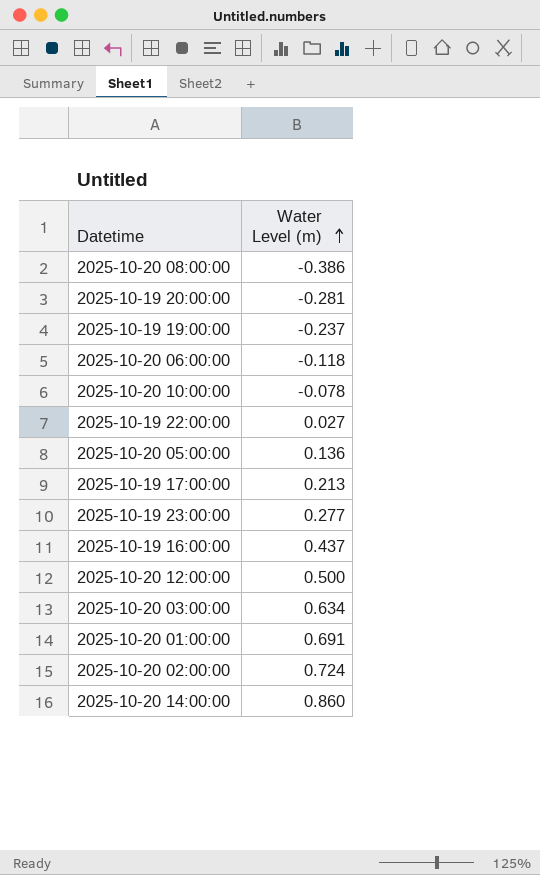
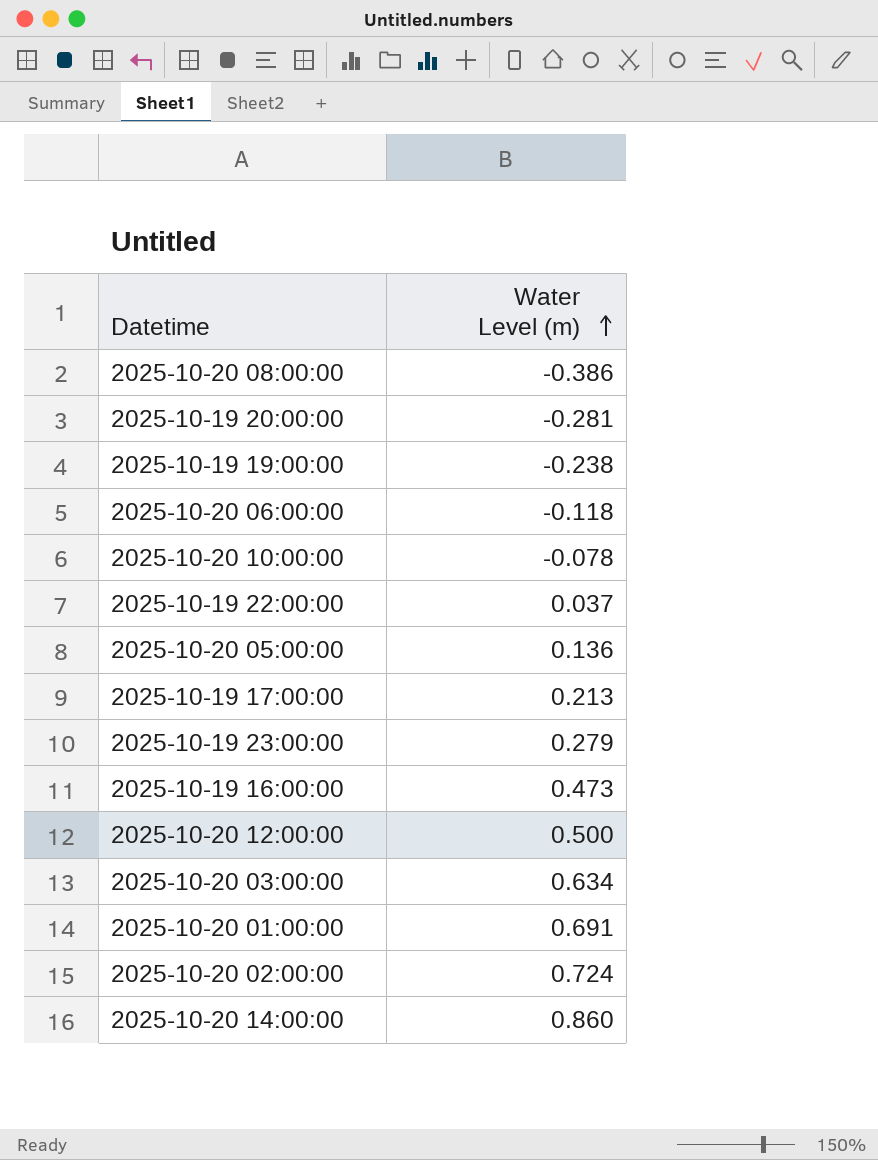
2025-10-19 19:00:00 | Water Level (m): -0.237 -> -0.238
2025-10-19 22:00:00 | Water Level (m): 0.027 -> 0.037
2025-10-19 23:00:00 | Water Level (m): 0.277 -> 0.279
2025-10-19 16:00:00 | Water Level (m): 0.437 -> 0.473

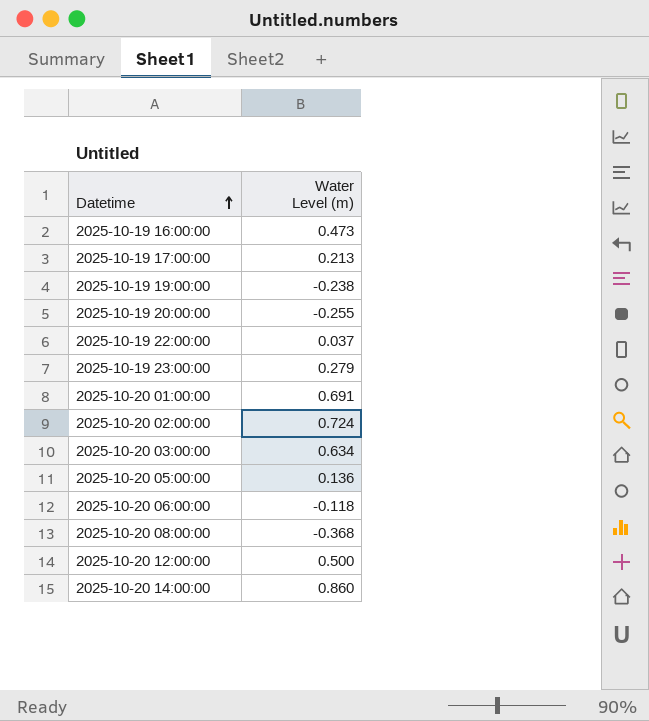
row order: Water Level (m) ascending -> Datetime ascending
row 2025-10-20 10:00:00: -0.078 -> none
2025-10-19 20:00:00 | Water Level (m): -0.281 -> -0.255
2025-10-20 08:00:00 | Water Level (m): -0.386 -> -0.368

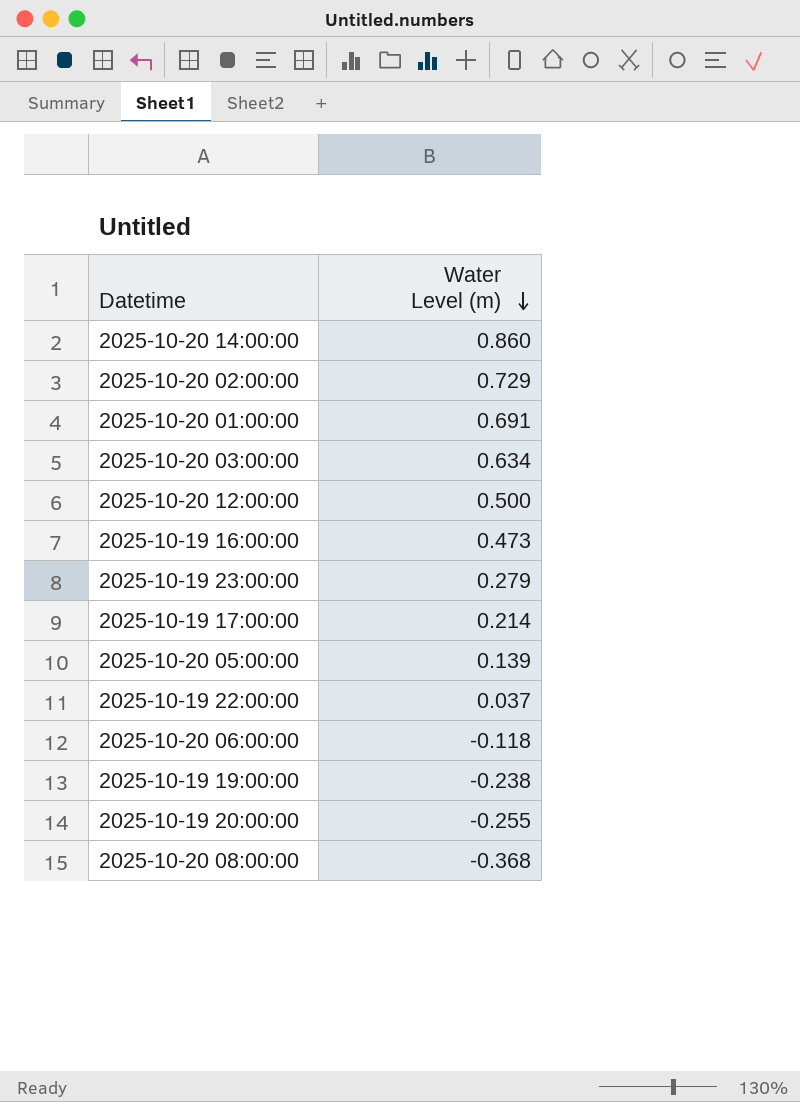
row order: Datetime ascending -> Water Level (m) descending
2025-10-20 02:00:00 | Water Level (m): 0.724 -> 0.729
2025-10-19 17:00:00 | Water Level (m): 0.213 -> 0.214
2025-10-20 05:00:00 | Water Level (m): 0.136 -> 0.139

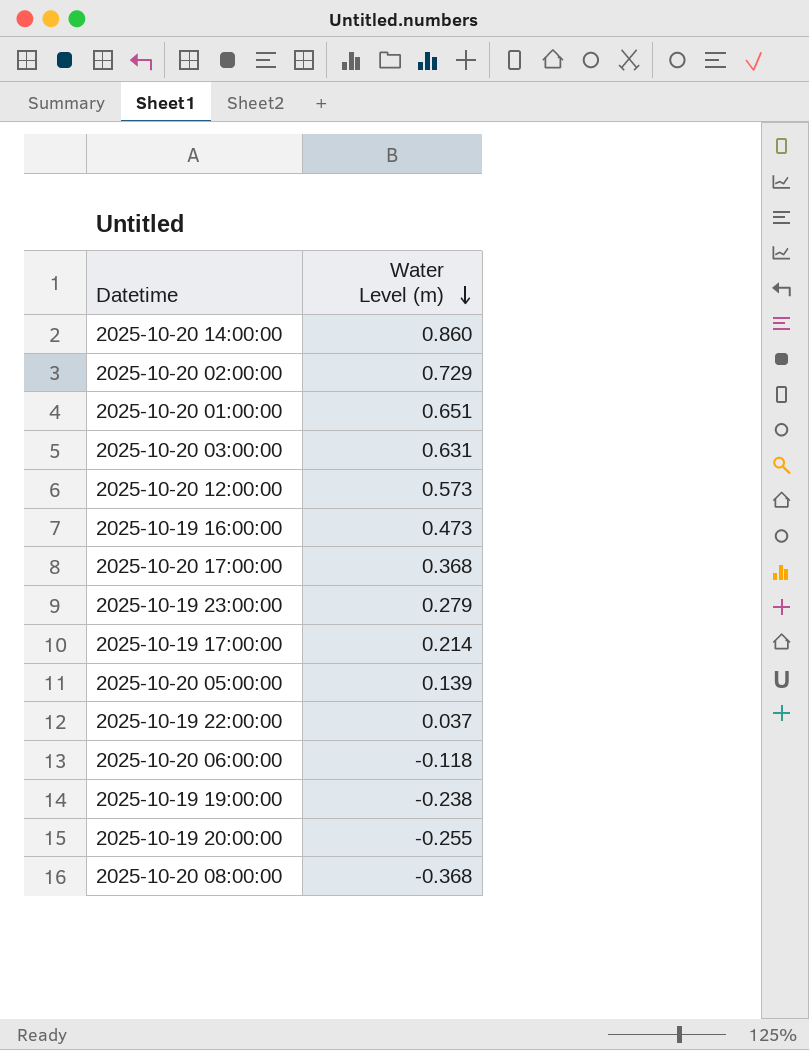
2025-10-20 01:00:00 | Water Level (m): 0.691 -> 0.651
2025-10-20 03:00:00 | Water Level (m): 0.634 -> 0.631
2025-10-20 12:00:00 | Water Level (m): 0.500 -> 0.573
row 2025-10-20 17:00:00: none -> 0.368

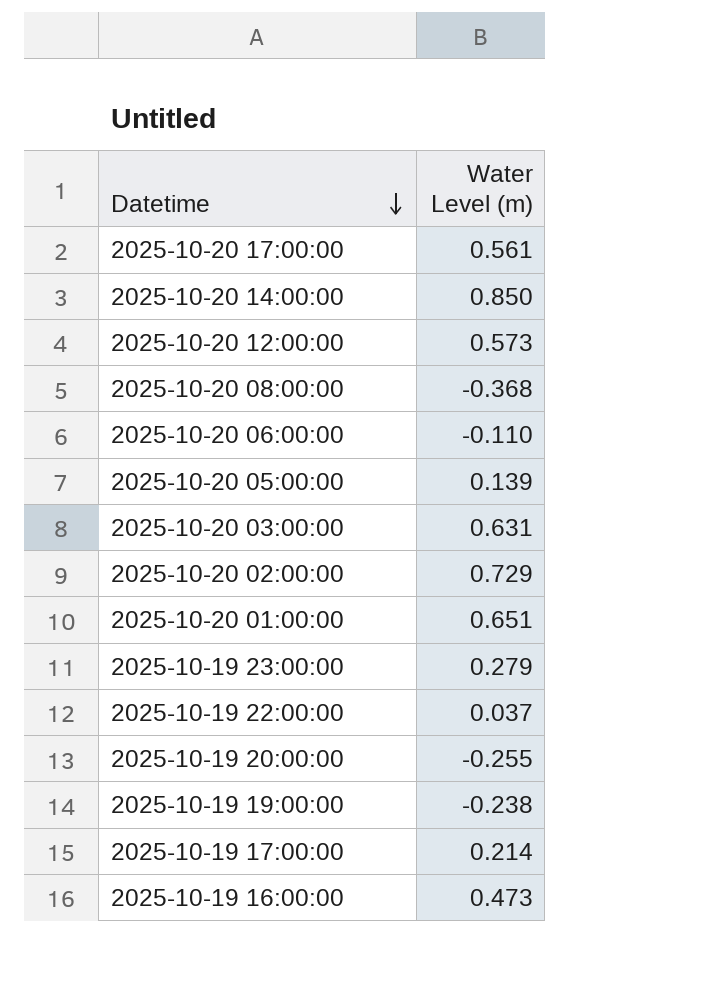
row order: Water Level (m) descending -> Datetime descending
2025-10-20 17:00:00 | Water Level (m): 0.368 -> 0.561
2025-10-20 14:00:00 | Water Level (m): 0.860 -> 0.850
2025-10-20 06:00:00 | Water Level (m): -0.118 -> -0.110

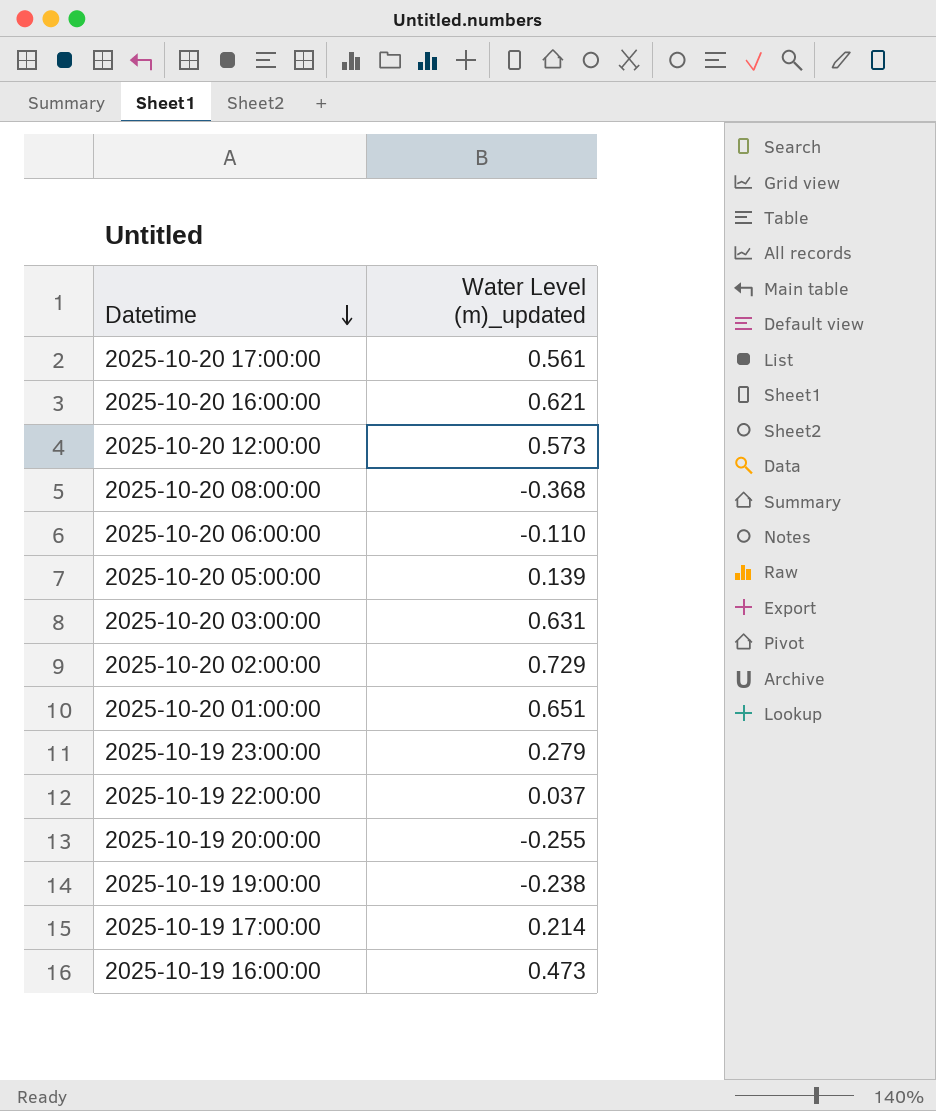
column name: Water Level (m) -> Water Level (m)_updated
row 2025-10-20 14:00:00: 0.850 -> none
row 2025-10-20 16:00:00: none -> 0.621

